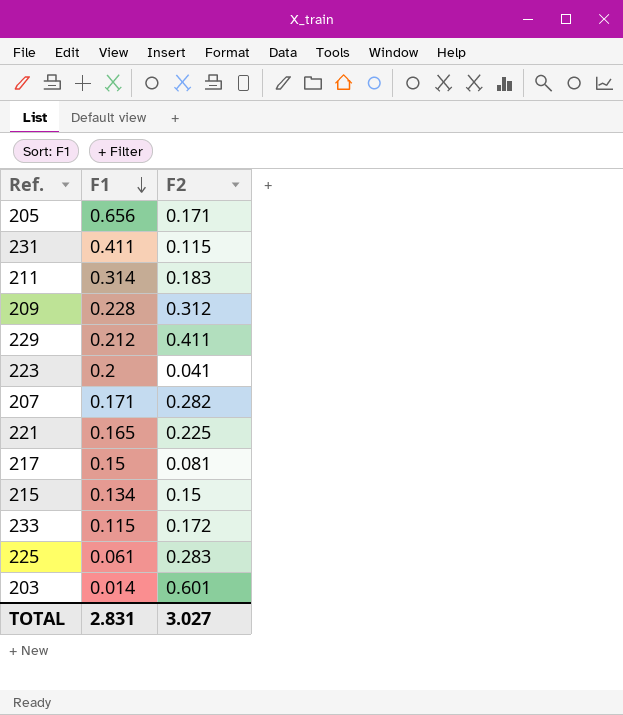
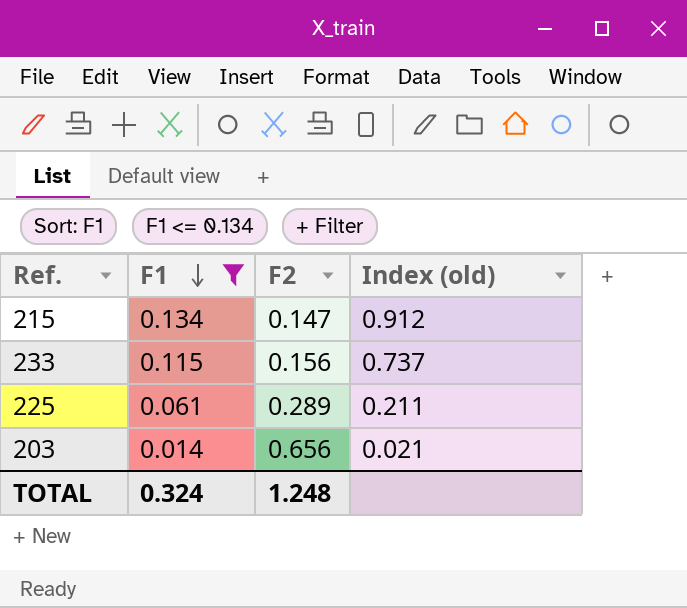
filter: none -> F1 <= 0.134
column Index (old) | formula: none -> [F1] / [F2]
215 | F2: 0.15 -> 0.147
233 | F2: 0.172 -> 0.156
225 | F2: 0.283 -> 0.289
203 | F2: 0.601 -> 0.656
TOTAL | F1: 2.831 -> 0.324
TOTAL | F2: 3.027 -> 1.248

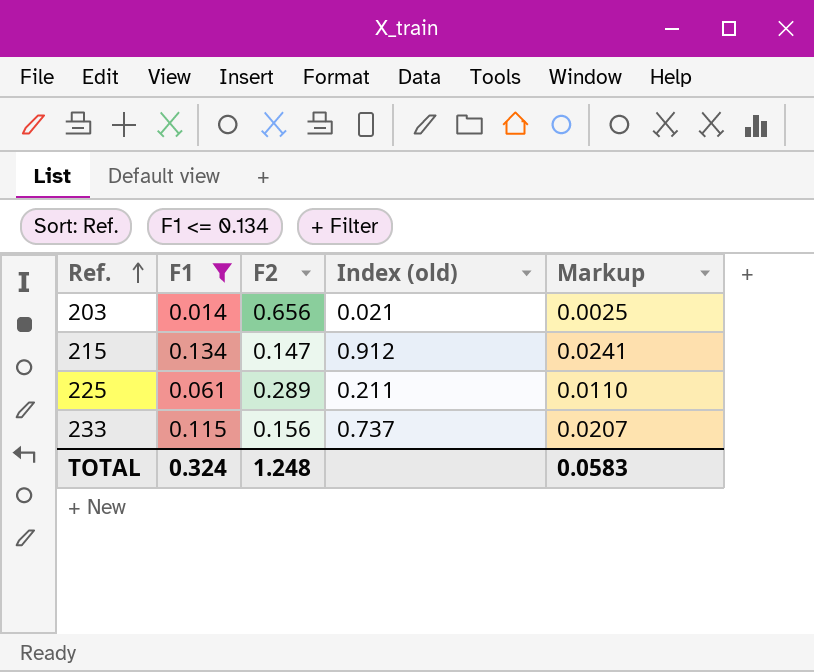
row order: F1 descending -> Ref. ascending
column Markup | formula: none -> [F1] * 0.18

